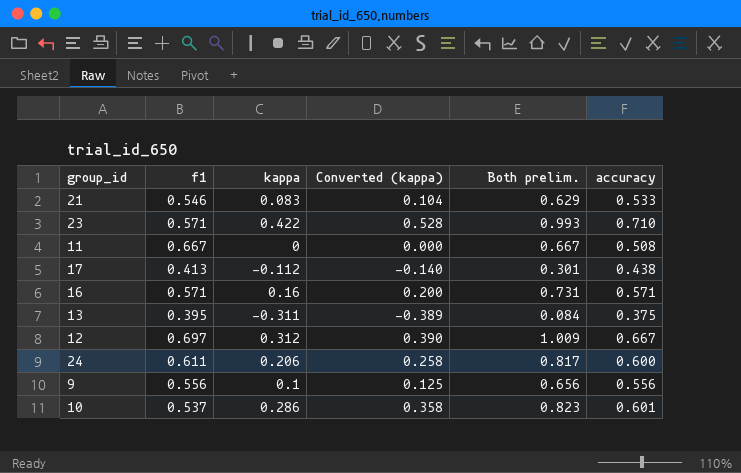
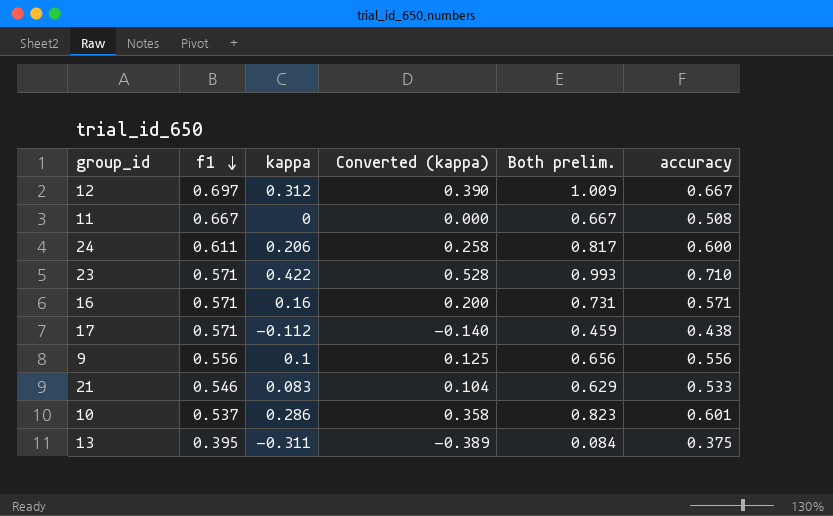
row order: none -> f1 descending
17 | f1: 0.413 -> 0.571
17 | Both prelim.: 0.301 -> 0.459

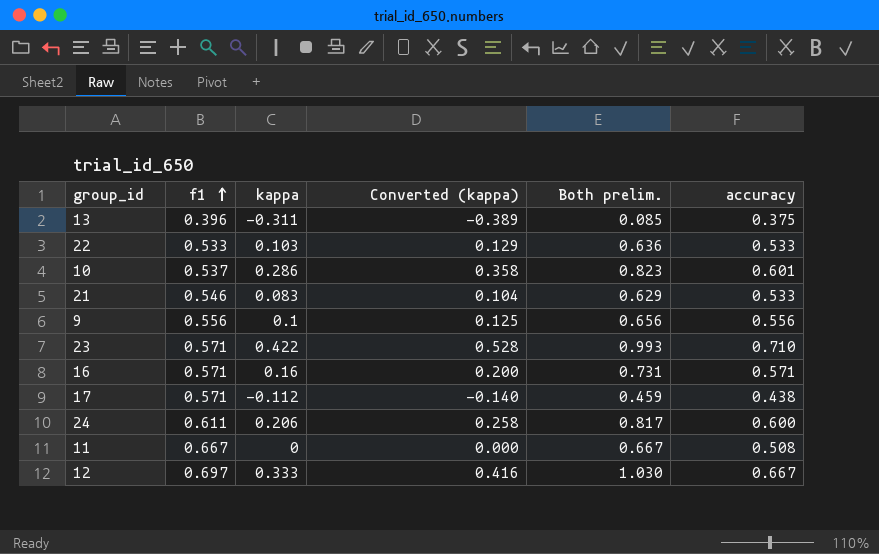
row order: f1 descending -> f1 ascending
13 | f1: 0.395 -> 0.396
13 | Both prelim.: 0.084 -> 0.085
row 22: none -> 0.533 | 0.103 | 0.129 | 0.636 | 0.533
12 | kappa: 0.312 -> 0.333
12 | Converted (kappa): 0.390 -> 0.416
12 | Both prelim.: 1.009 -> 1.030

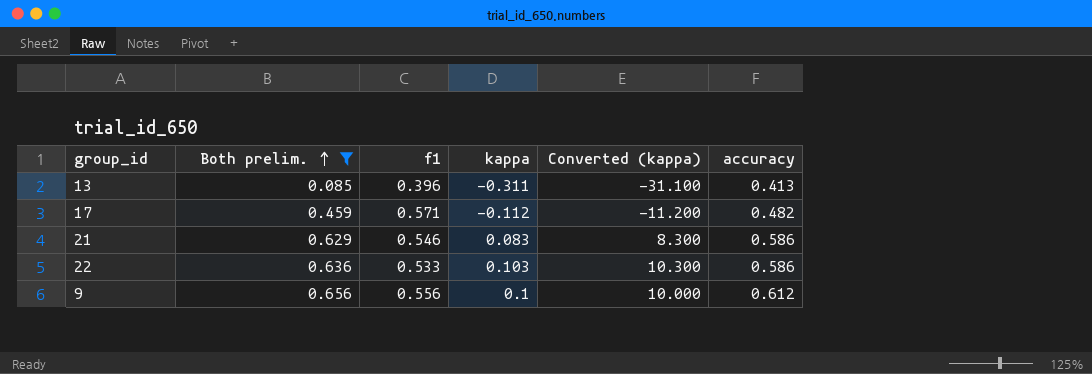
filter: none -> Both prelim. <= 0.656
row order: f1 ascending -> Both prelim. ascending
column Both prelim. | position: 5 -> 2
column Converted (kappa) | formula: [kappa] * 1.25 -> [kappa] * 100
13 | accuracy: 0.375 -> 0.413
17 | accuracy: 0.438 -> 0.482
21 | accuracy: 0.533 -> 0.586
22 | accuracy: 0.533 -> 0.586
9 | accuracy: 0.556 -> 0.612

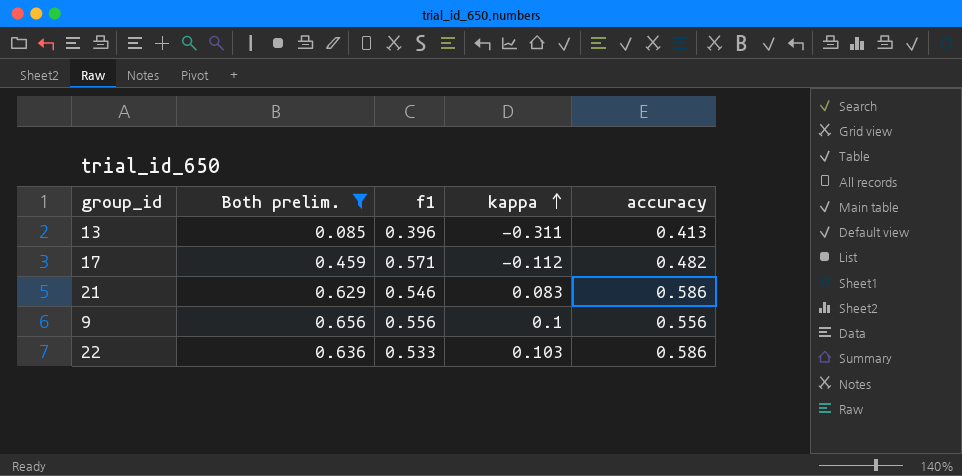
row order: Both prelim. ascending -> kappa ascending
column Converted (kappa) | formula: [kappa] * 100 -> none
9 | accuracy: 0.612 -> 0.556

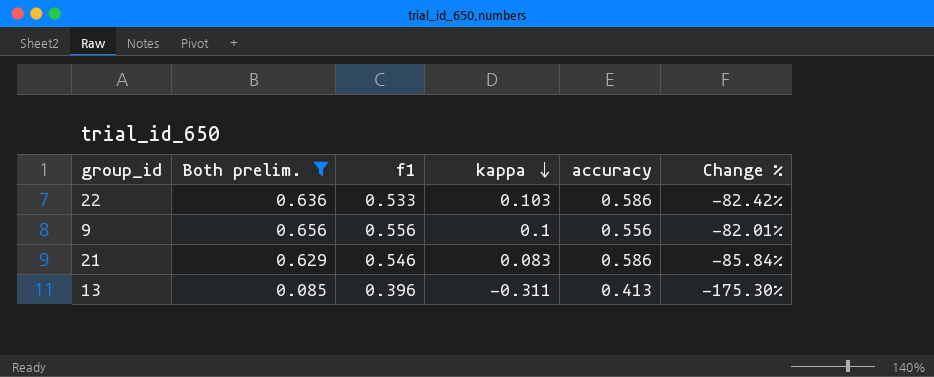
row order: kappa ascending -> kappa descending
column Change % | formula: none -> ([kappa] - [accuracy]) / [accuracy]
row 17: 0.459 | 0.571 | -0.112 | 0.482 -> none

